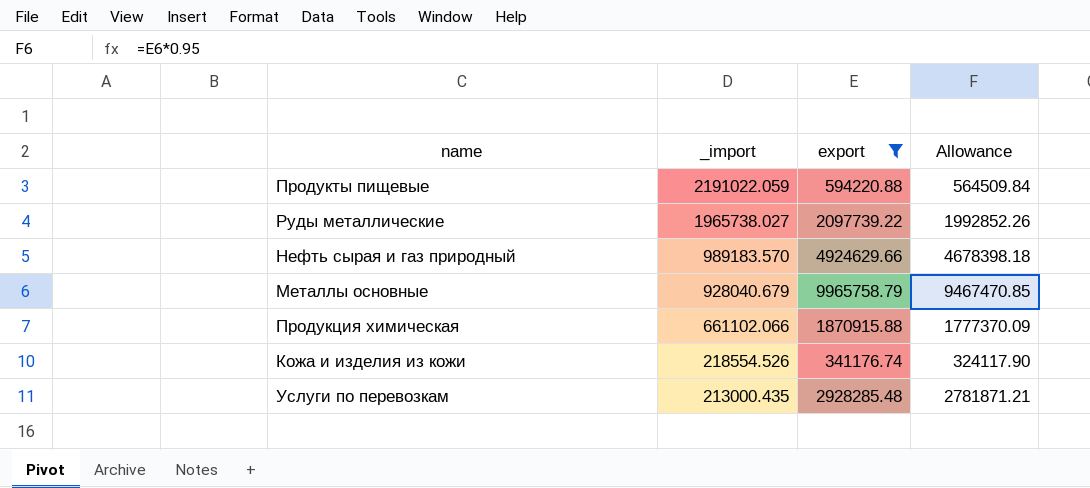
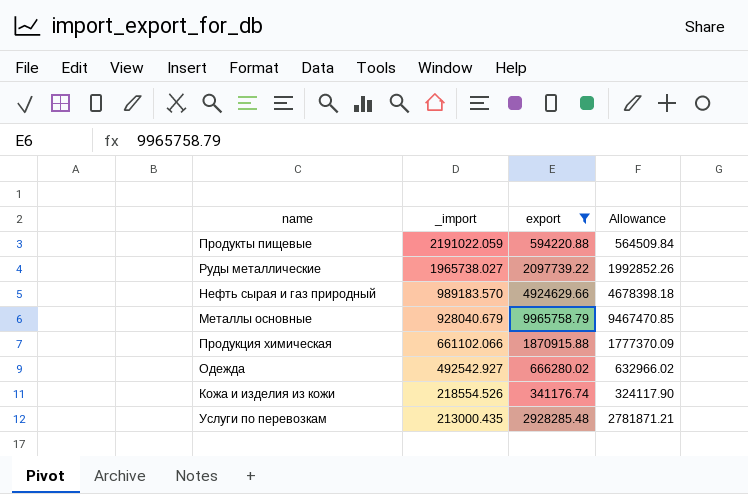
row Одежда: none -> 492542.927 | 666280.02 | 632966.02

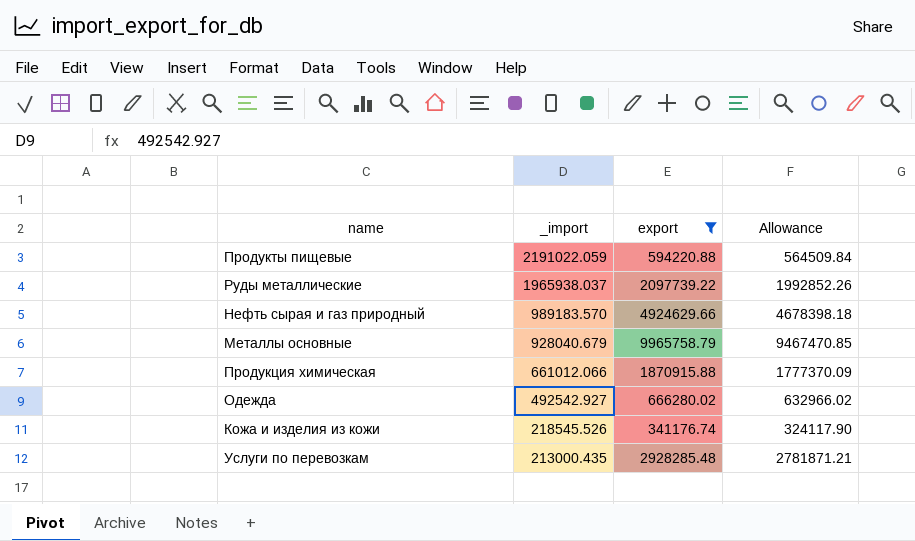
Руды металлические | _import: 1965738.027 -> 1965938.037
Продукция химическая | _import: 661102.066 -> 661012.066
Кожа и изделия из кожи | _import: 218554.526 -> 218545.526

